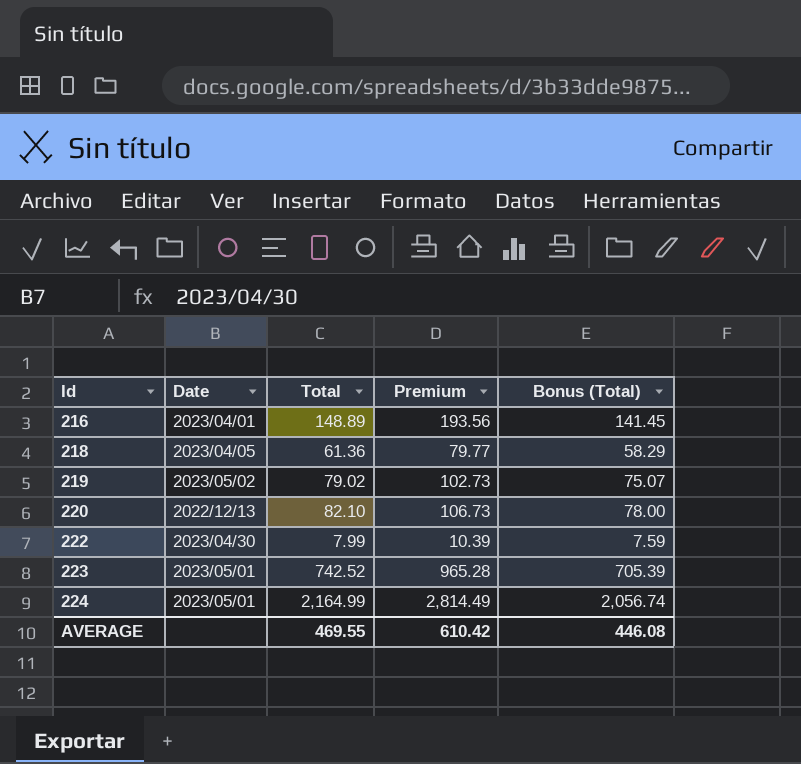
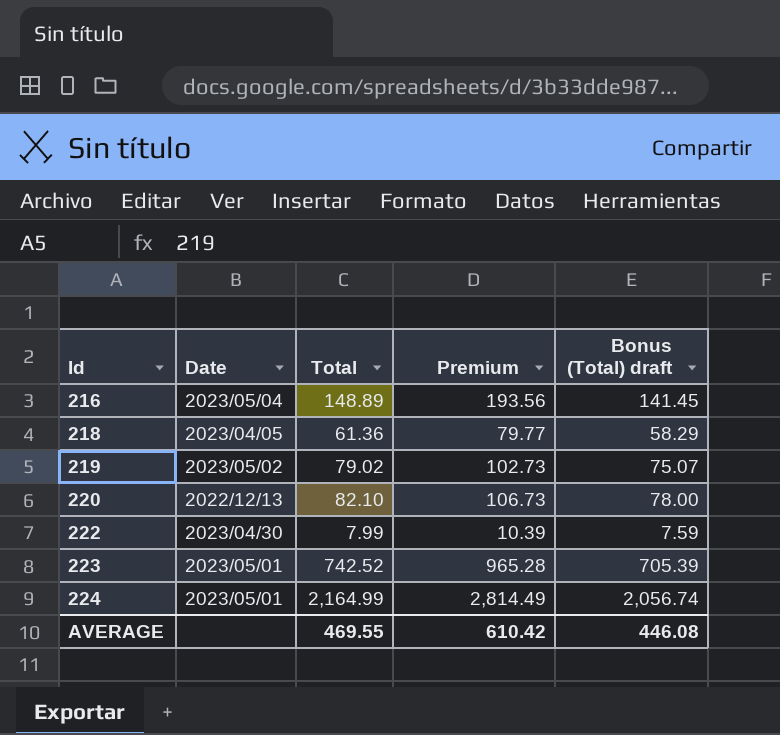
column name: Bonus (Total) -> Bonus (Total) draft
216 | Date: 2023/04/01 -> 2023/05/04

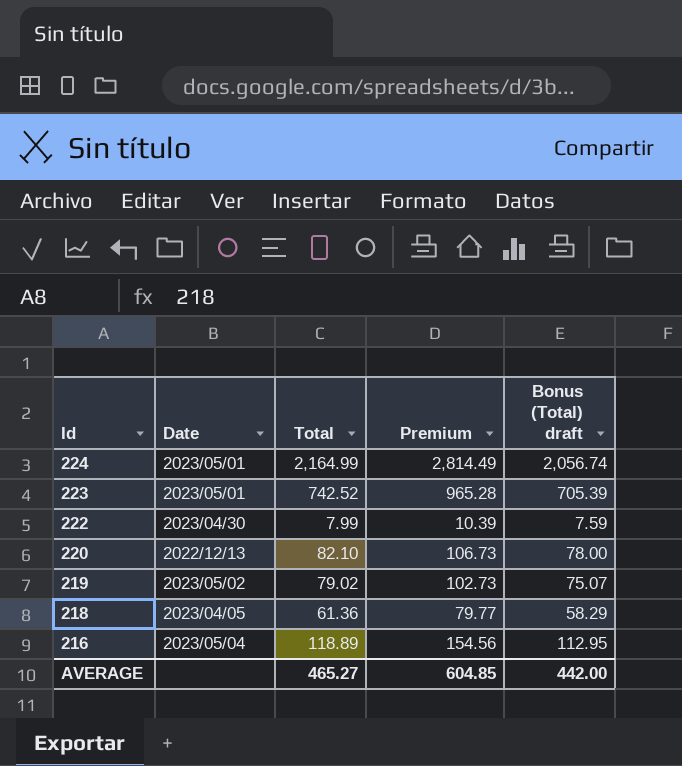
row order: Id ascending -> Id descending
216 | Total: 148.89 -> 118.89
216 | Premium: 193.56 -> 154.56
216 | Bonus (Total) draft: 141.45 -> 112.95
AVERAGE | Total: 469.55 -> 465.27
AVERAGE | Premium: 610.42 -> 604.85
AVERAGE | Bonus (Total) draft: 446.08 -> 442.00

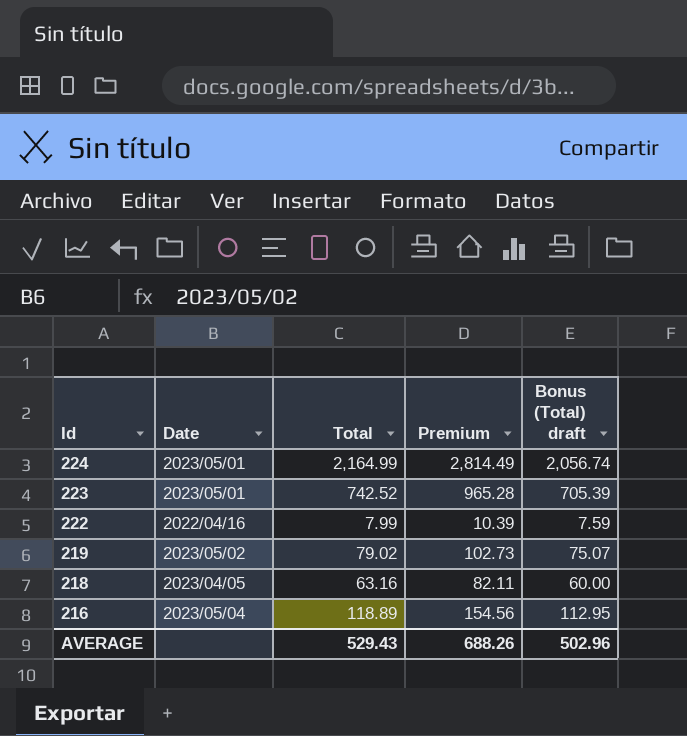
row 220: 2022/12/13 | 82.10 | 106.73 | 78.00 -> none
222 | Date: 2023/04/30 -> 2022/04/16
218 | Total: 61.36 -> 63.16
218 | Premium: 79.77 -> 82.11
218 | Bonus (Total) draft: 58.29 -> 60.00
AVERAGE | Total: 465.27 -> 529.43
AVERAGE | Premium: 604.85 -> 688.26
AVERAGE | Bonus (Total) draft: 442.00 -> 502.96

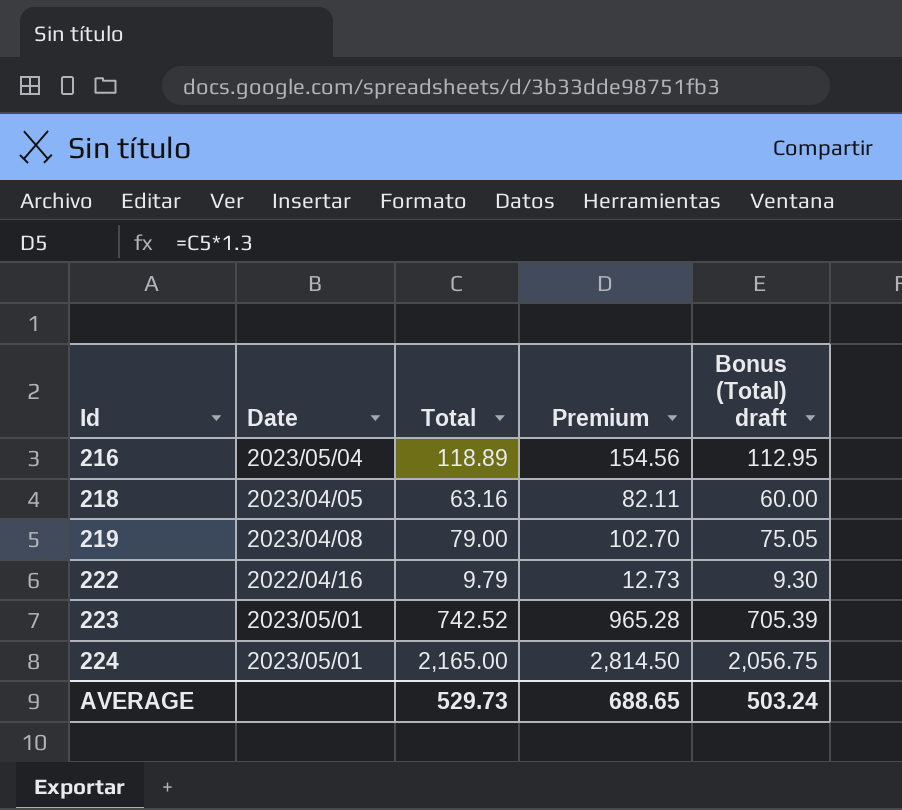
row order: Id descending -> Id ascending
219 | Date: 2023/05/02 -> 2023/04/08
219 | Total: 79.02 -> 79.00
219 | Premium: 102.73 -> 102.70
219 | Bonus (Total) draft: 75.07 -> 75.05
222 | Total: 7.99 -> 9.79
222 | Premium: 10.39 -> 12.73
222 | Bonus (Total) draft: 7.59 -> 9.30
224 | Total: 2,164.99 -> 2,165.00
224 | Premium: 2,814.49 -> 2,814.50
224 | Bonus (Total) draft: 2,056.74 -> 2,056.75
AVERAGE | Total: 529.43 -> 529.73
AVERAGE | Premium: 688.26 -> 688.65
AVERAGE | Bonus (Total) draft: 502.96 -> 503.24

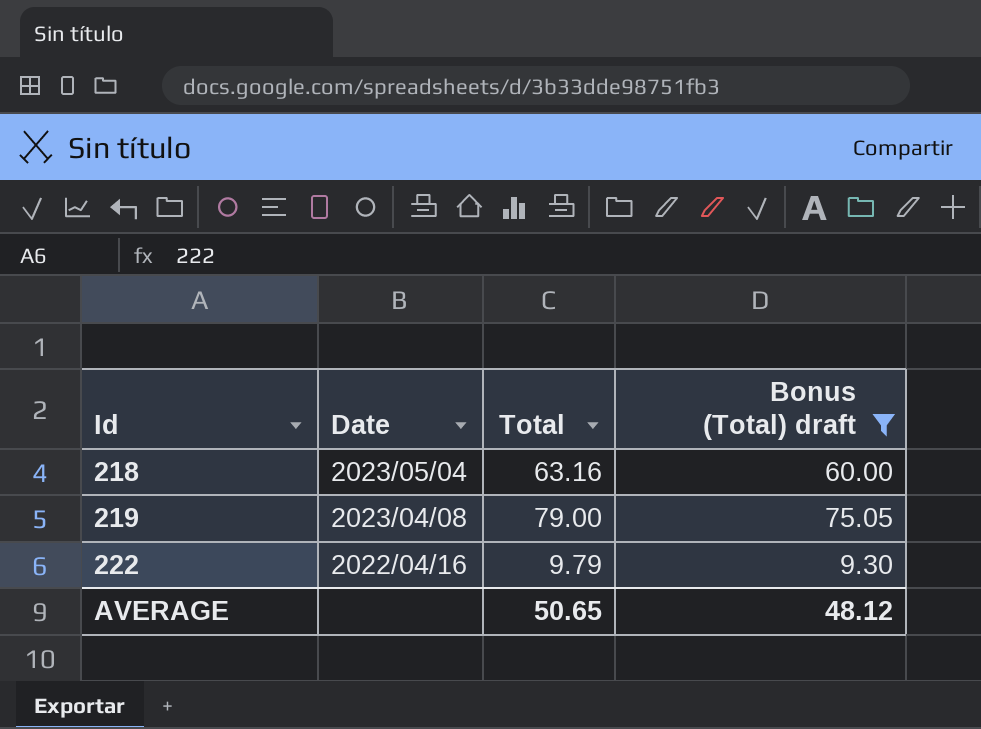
filter: none -> Bonus (Total) draft <= 75.05
column Premium | formula: [Total] * 1.3 -> none
218 | Date: 2023/04/05 -> 2023/05/04
AVERAGE | Total: 529.73 -> 50.65
AVERAGE | Bonus (Total) draft: 503.24 -> 48.12

